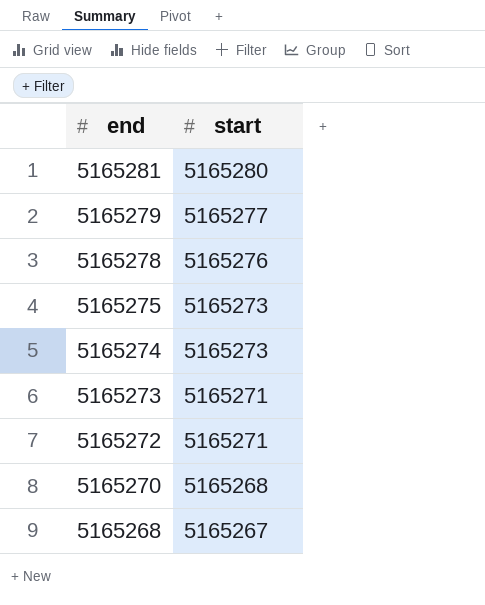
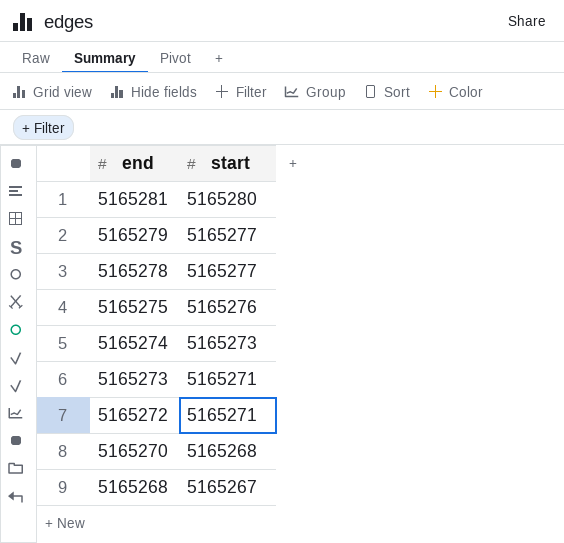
5165278 | start: 5165276 -> 5165277
5165275 | start: 5165273 -> 5165276

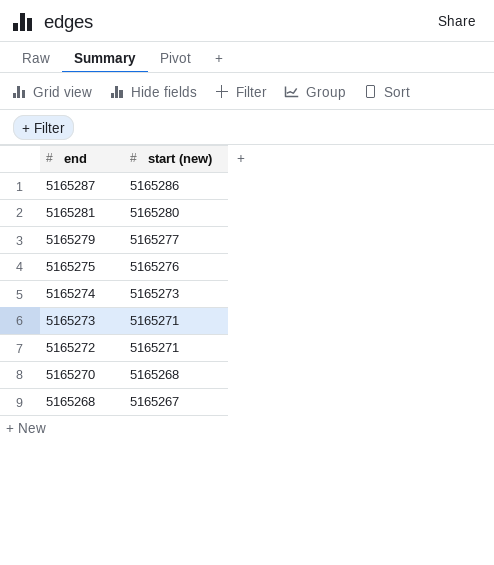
column name: start -> start (new)
row 5165278: 5165277 -> none
row 5165287: none -> 5165286

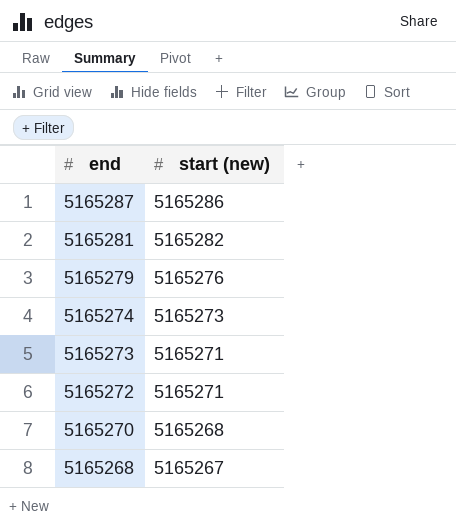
row 5165275: 5165276 -> none
5165281 | start (new): 5165280 -> 5165282
5165279 | start (new): 5165277 -> 5165276

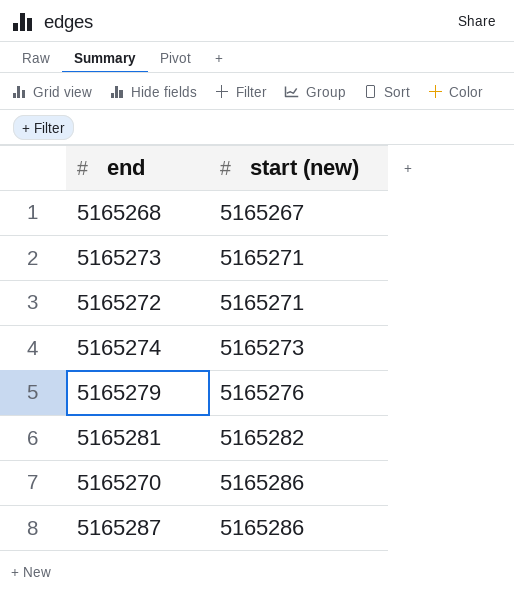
row order: end descending -> start (new) ascending
5165270 | start (new): 5165268 -> 5165286

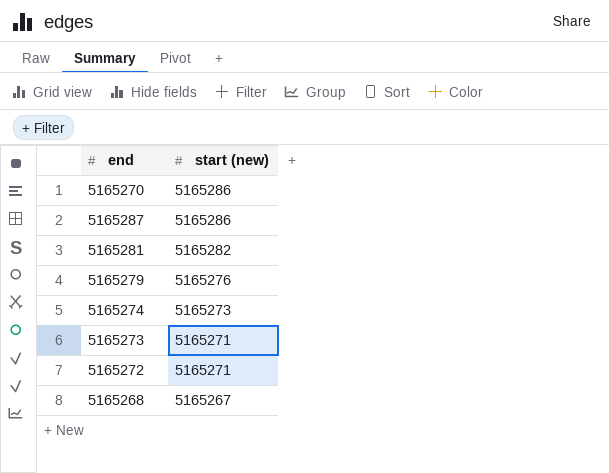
row order: start (new) ascending -> start (new) descending

